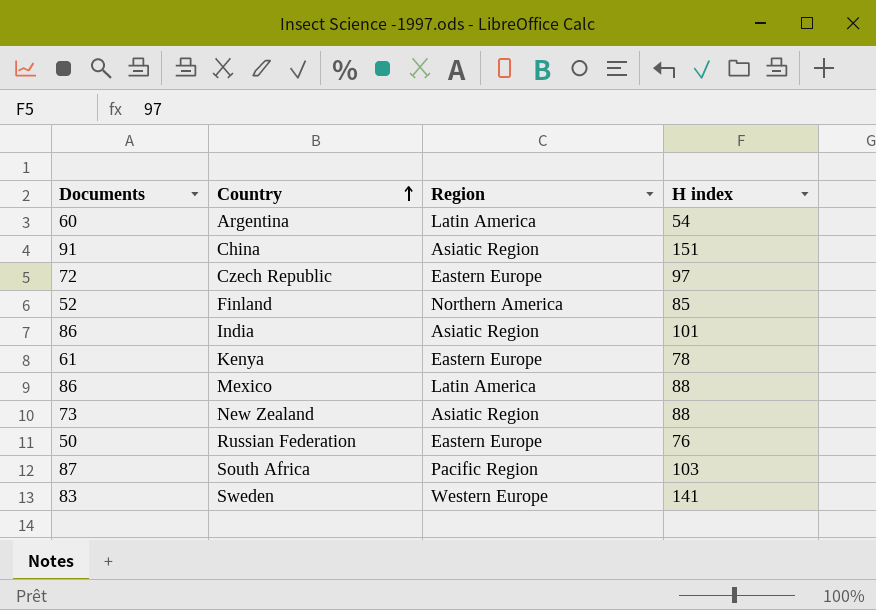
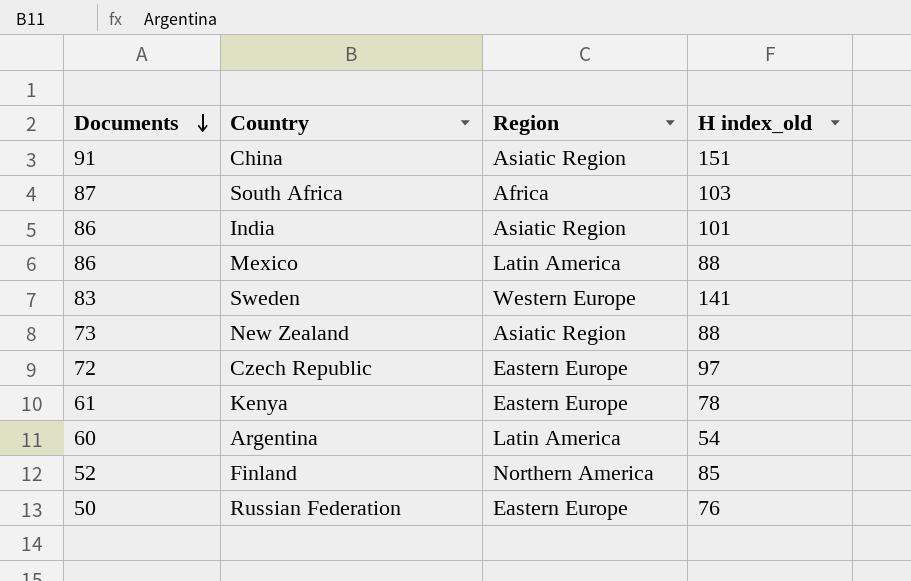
row order: Country ascending -> Documents descending
column name: H index -> H index_old
South Africa | Region: Pacific Region -> Africa

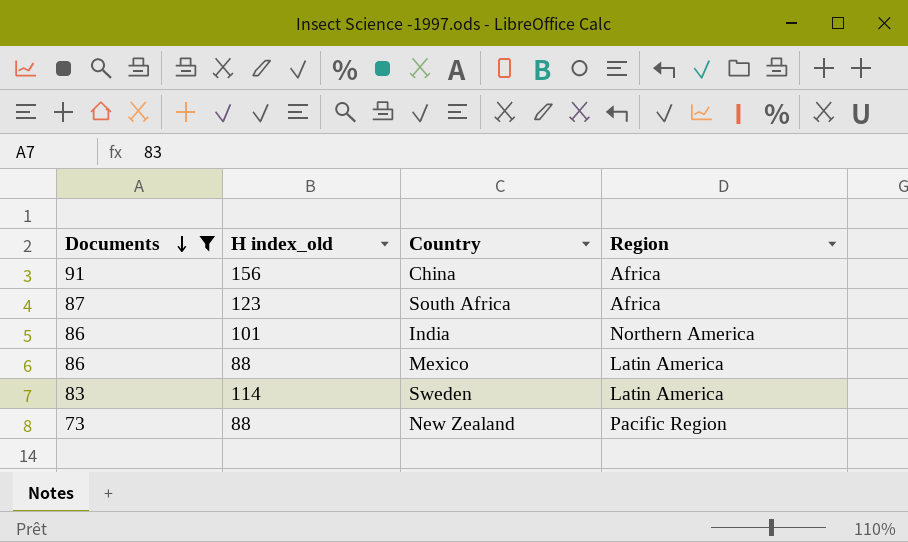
filter: none -> Documents >= 73
column H index_old | position: 4 -> 2
China | H index_old: 151 -> 156
China | Region: Asiatic Region -> Africa
South Africa | H index_old: 103 -> 123
India | Region: Asiatic Region -> Northern America
Sweden | H index_old: 141 -> 114
Sweden | Region: Western Europe -> Latin America
New Zealand | Region: Asiatic Region -> Pacific Region

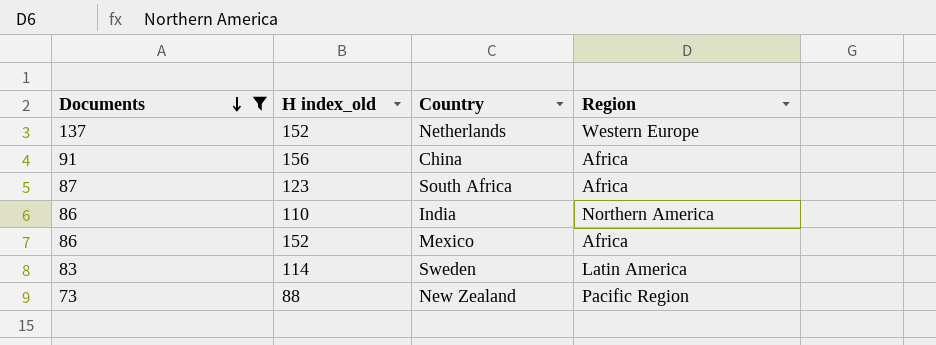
row Netherlands: none -> 137 | 152 | Western Europe
India | H index_old: 101 -> 110
Mexico | H index_old: 88 -> 152
Mexico | Region: Latin America -> Africa

